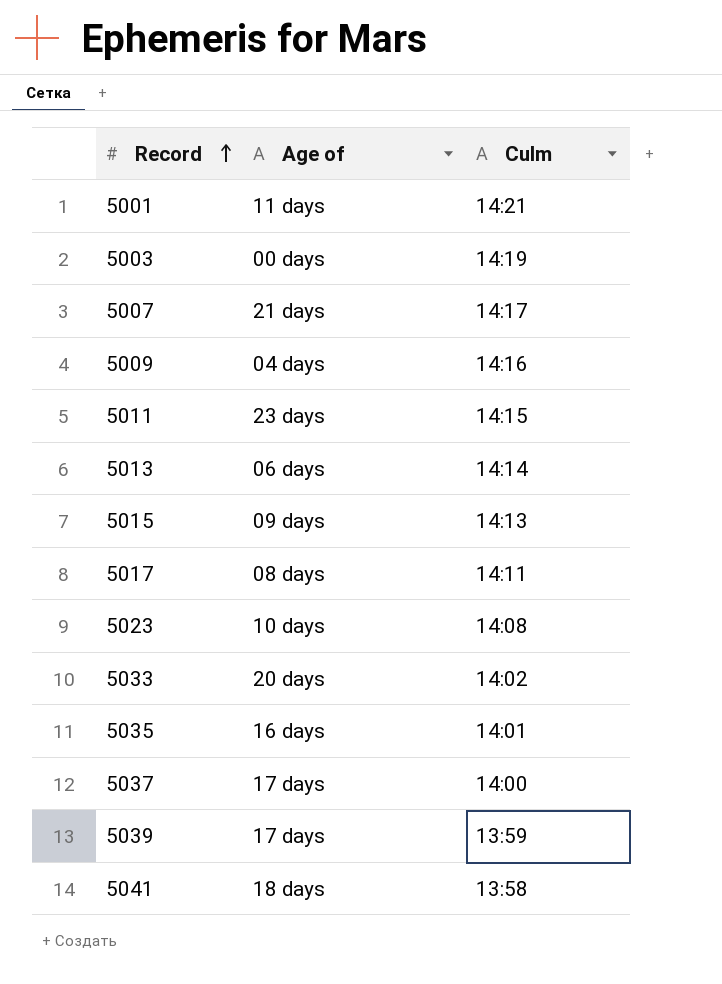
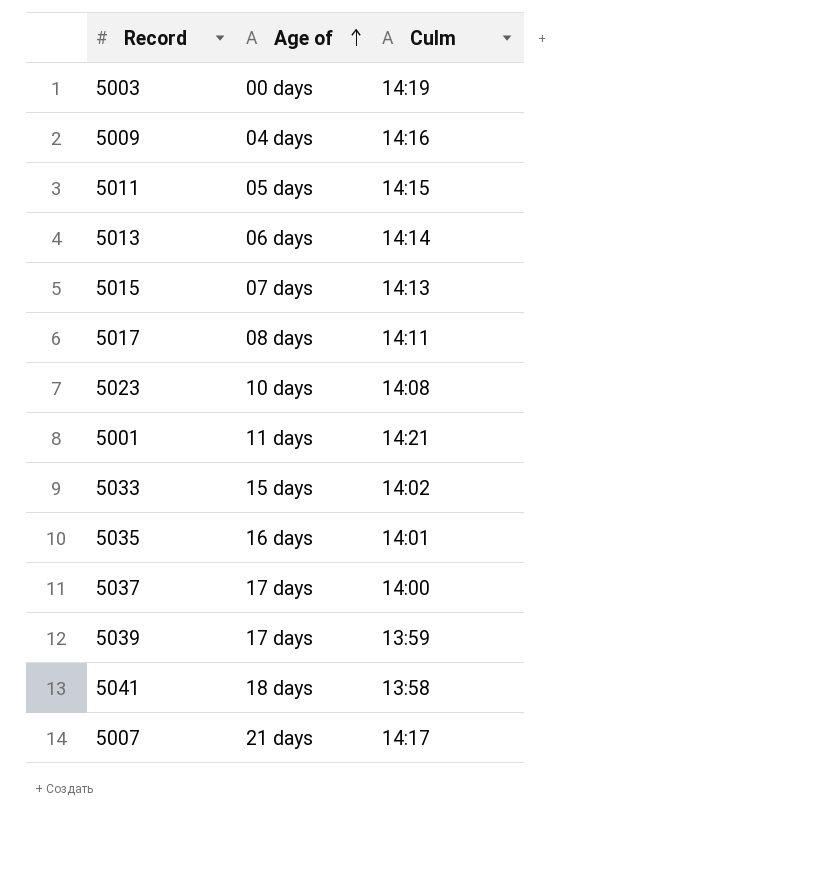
row order: Record ascending -> Age of ascending
5011 | Age of: 23 days -> 05 days
5015 | Age of: 09 days -> 07 days
5033 | Age of: 20 days -> 15 days

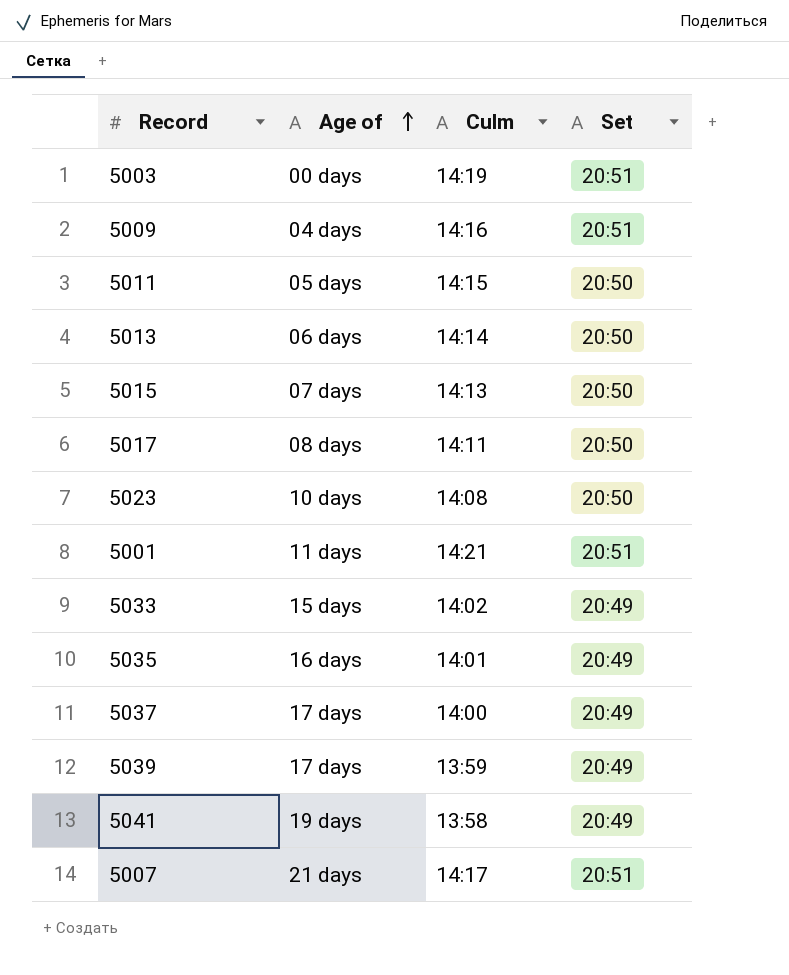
column Set | position: none -> 4
5041 | Age of: 18 days -> 19 days

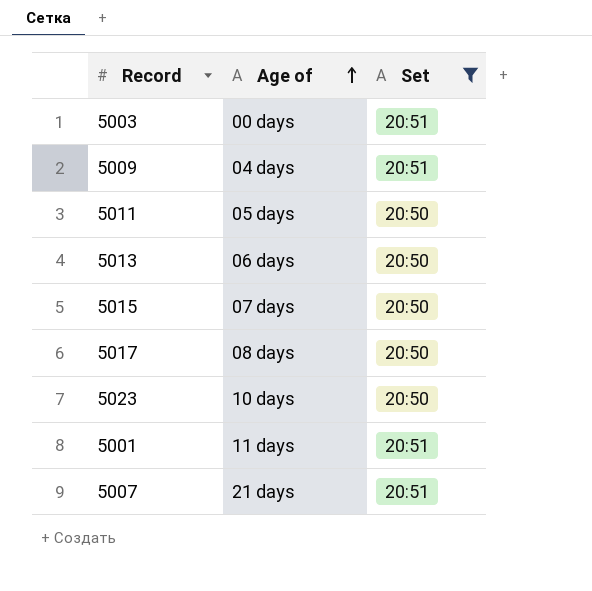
filter: none -> Set != 20:49
column Culm | position: 3 -> none

